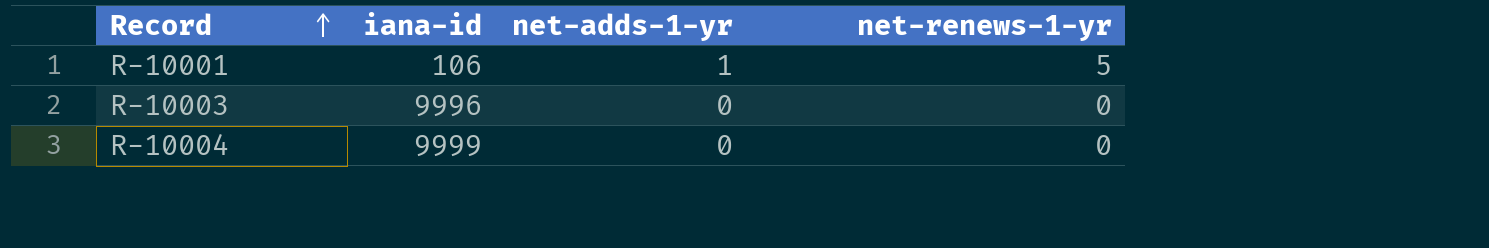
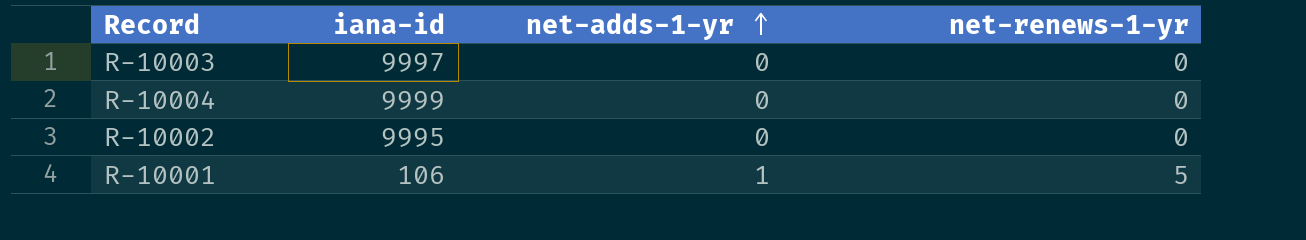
row order: Record ascending -> net-adds-1-yr ascending
R-10003 | iana-id: 9996 -> 9997
row R-10002: none -> 9995 | 0 | 0

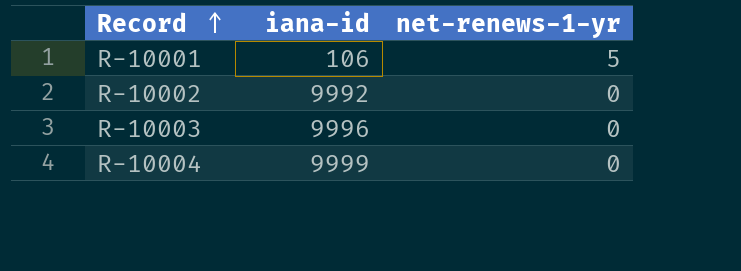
row order: net-adds-1-yr ascending -> Record ascending
column net-adds-1-yr | position: 3 -> none
R-10002 | iana-id: 9995 -> 9992
R-10003 | iana-id: 9997 -> 9996

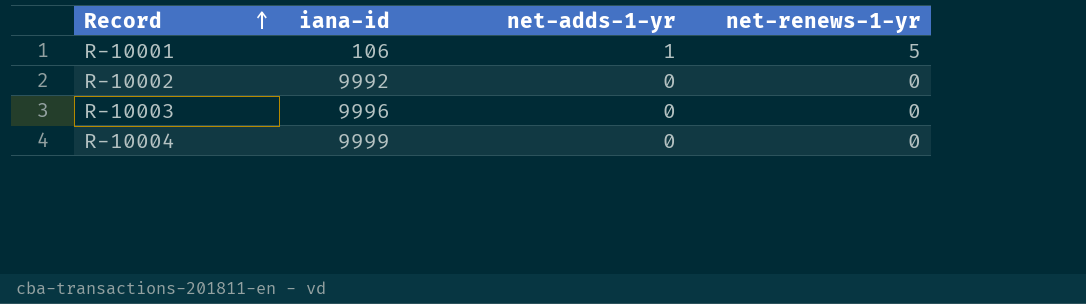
column net-adds-1-yr | position: none -> 3

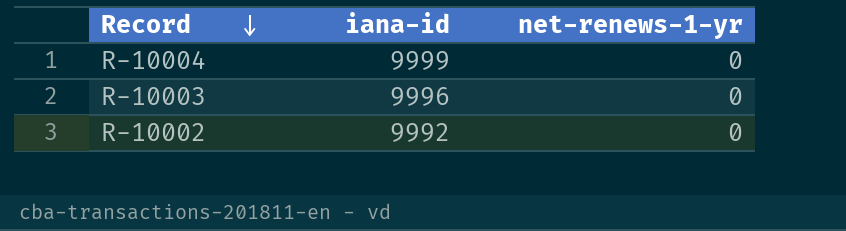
row order: Record ascending -> Record descending
column net-adds-1-yr | position: 3 -> none
row R-10001: 106 | 1 | 5 -> none

